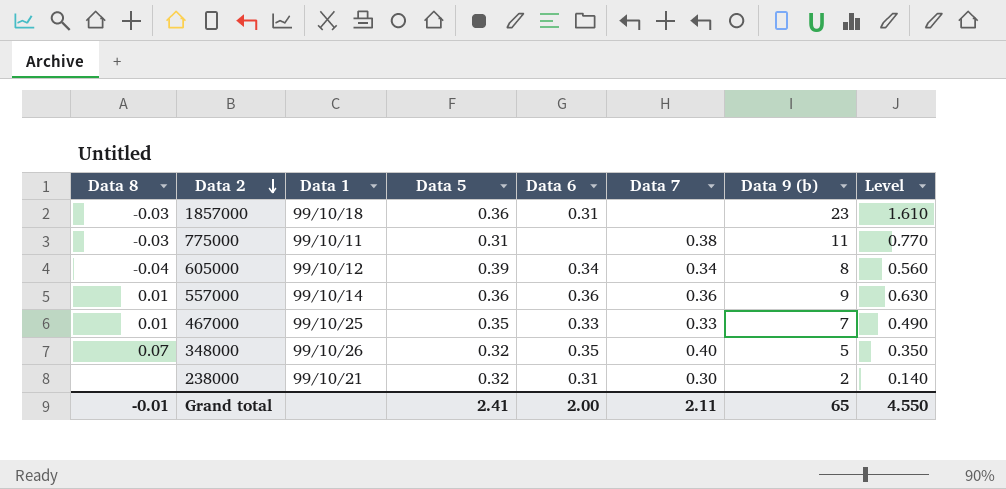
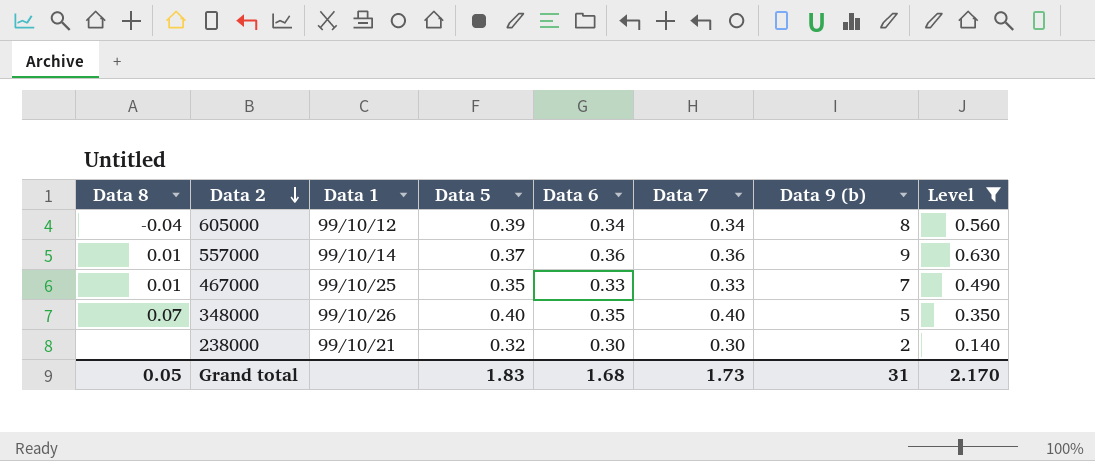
filter: none -> Level <= 0.630
557000 | Data 5: 0.36 -> 0.37
348000 | Data 5: 0.32 -> 0.40
238000 | Data 6: 0.31 -> 0.30
Grand total | Data 8: -0.01 -> 0.05
Grand total | Data 5: 2.41 -> 1.83
Grand total | Data 6: 2.00 -> 1.68
Grand total | Data 7: 2.11 -> 1.73
Grand total | Data 9 (b): 65 -> 31
Grand total | Level: 4.550 -> 2.170

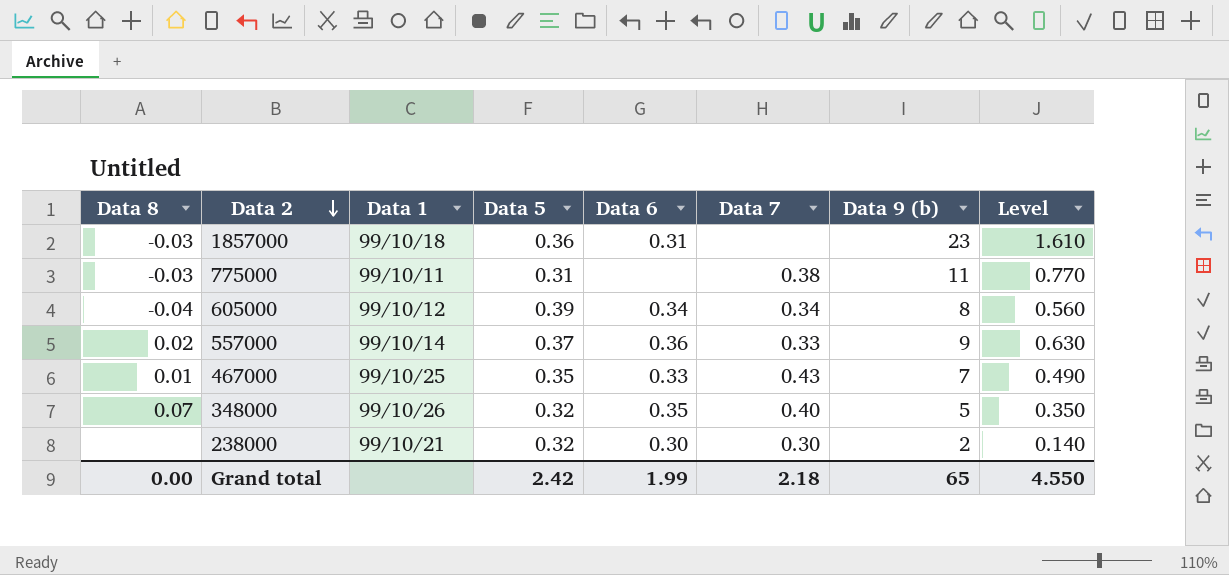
filter: Level <= 0.630 -> none
557000 | Data 8: 0.01 -> 0.02
557000 | Data 7: 0.36 -> 0.33
467000 | Data 7: 0.33 -> 0.43
348000 | Data 5: 0.40 -> 0.32
Grand total | Data 8: 0.05 -> 0.00
Grand total | Data 5: 1.83 -> 2.42
Grand total | Data 6: 1.68 -> 1.99
Grand total | Data 7: 1.73 -> 2.18
Grand total | Data 9 (b): 31 -> 65
Grand total | Level: 2.170 -> 4.550

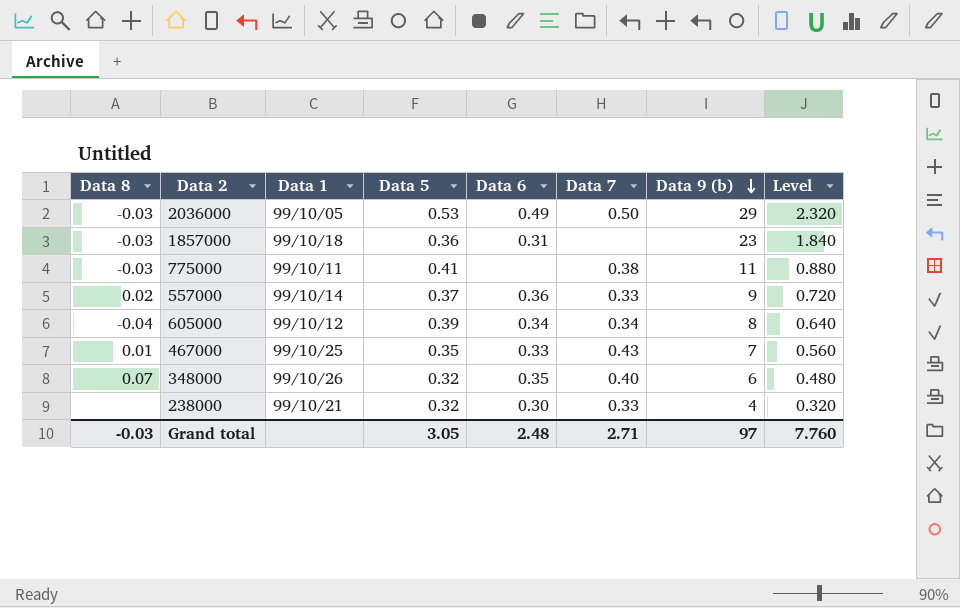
row order: Data 2 descending -> Data 9 (b) descending
column Level | formula: [Data 9 (b)] * 0.07 -> [Data 9 (b)] * 0.08
row 2036000: none -> -0.03 | 99/10/05 | 0.53 | 0.49 | 0.50 | 29 | 2.320
775000 | Data 5: 0.31 -> 0.41
348000 | Data 9 (b): 5 -> 6
238000 | Data 7: 0.30 -> 0.33
238000 | Data 9 (b): 2 -> 4
Grand total | Data 8: 0.00 -> -0.03
Grand total | Data 5: 2.42 -> 3.05
Grand total | Data 6: 1.99 -> 2.48
Grand total | Data 7: 2.18 -> 2.71
Grand total | Data 9 (b): 65 -> 97
Grand total | Level: 4.550 -> 7.760

